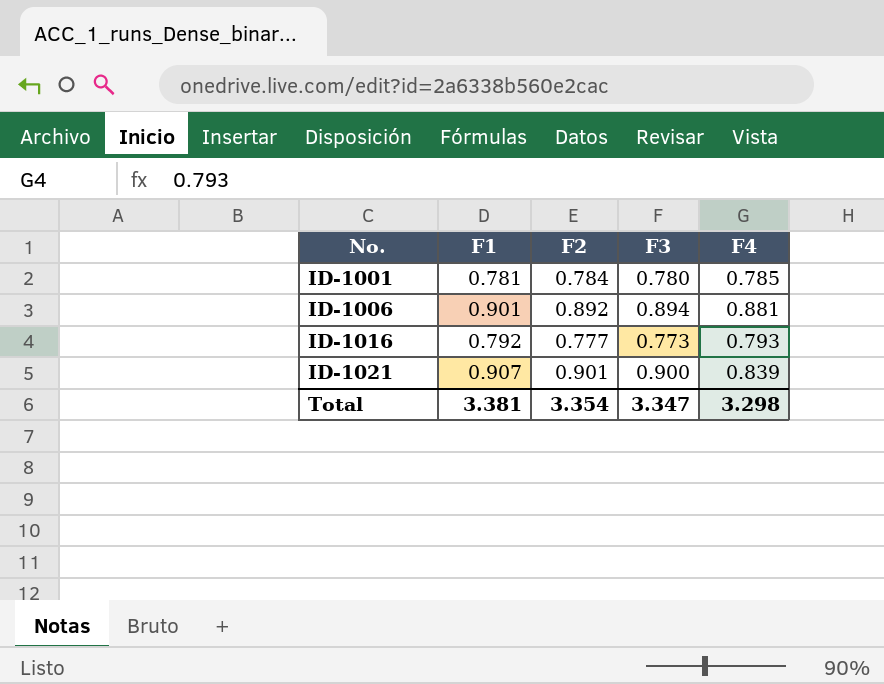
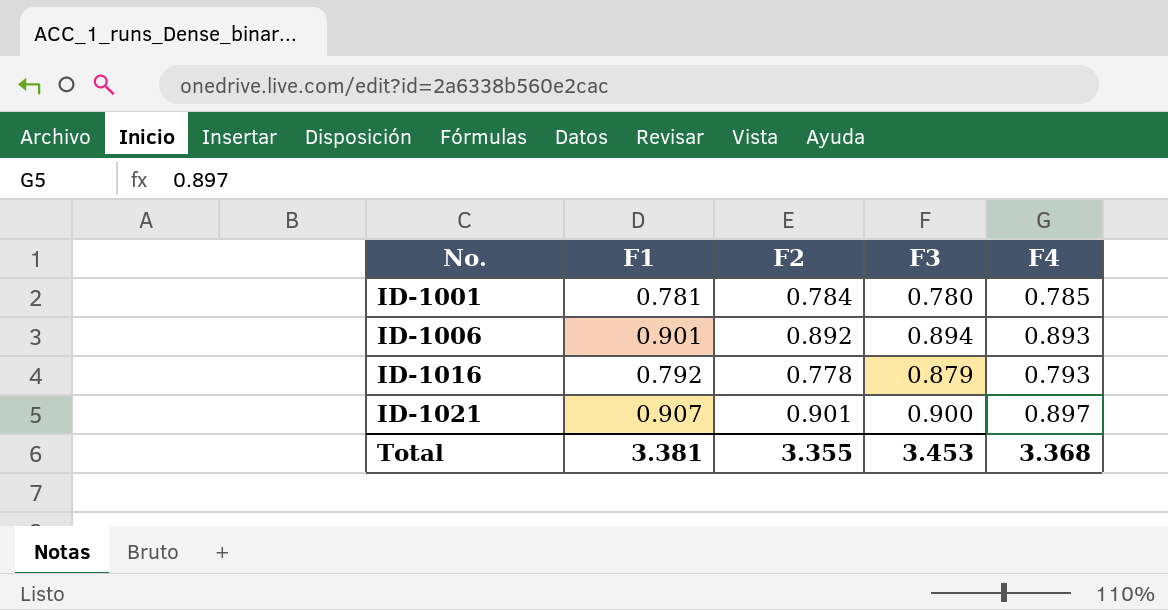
ID-1006 | F4: 0.881 -> 0.893
ID-1016 | F2: 0.777 -> 0.778
ID-1016 | F3: 0.773 -> 0.879
ID-1021 | F4: 0.839 -> 0.897
Total | F2: 3.354 -> 3.355
Total | F3: 3.347 -> 3.453
Total | F4: 3.298 -> 3.368

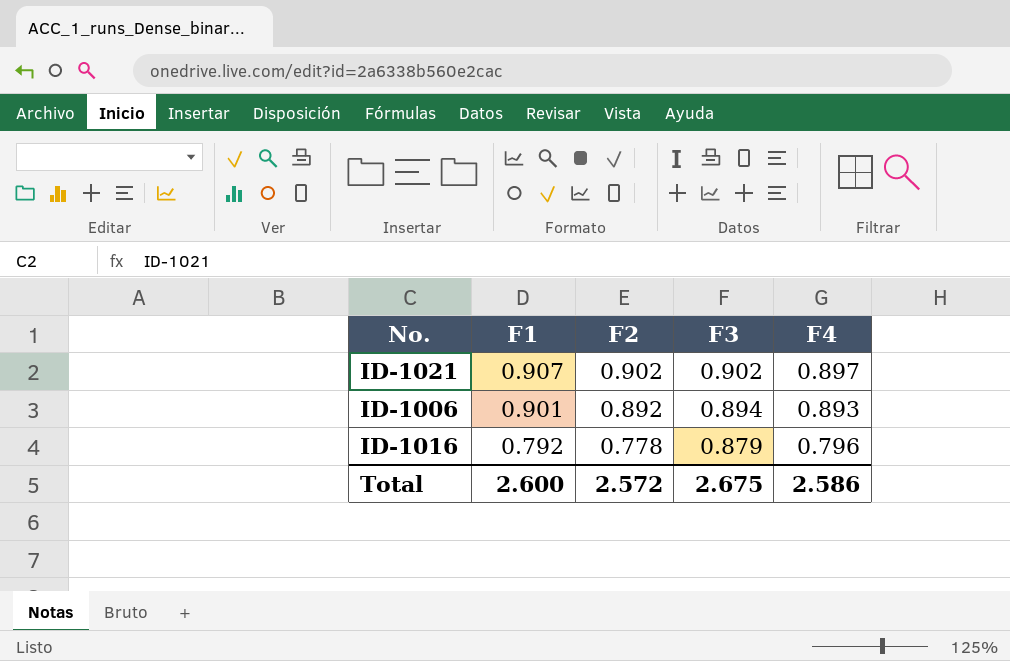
row order: No. ascending -> F1 descending
row ID-1001: 0.781 | 0.784 | 0.780 | 0.785 -> none
ID-1021 | F2: 0.901 -> 0.902
ID-1021 | F3: 0.900 -> 0.902
ID-1016 | F4: 0.793 -> 0.796
Total | F1: 3.381 -> 2.600
Total | F2: 3.355 -> 2.572
Total | F3: 3.453 -> 2.675
Total | F4: 3.368 -> 2.586

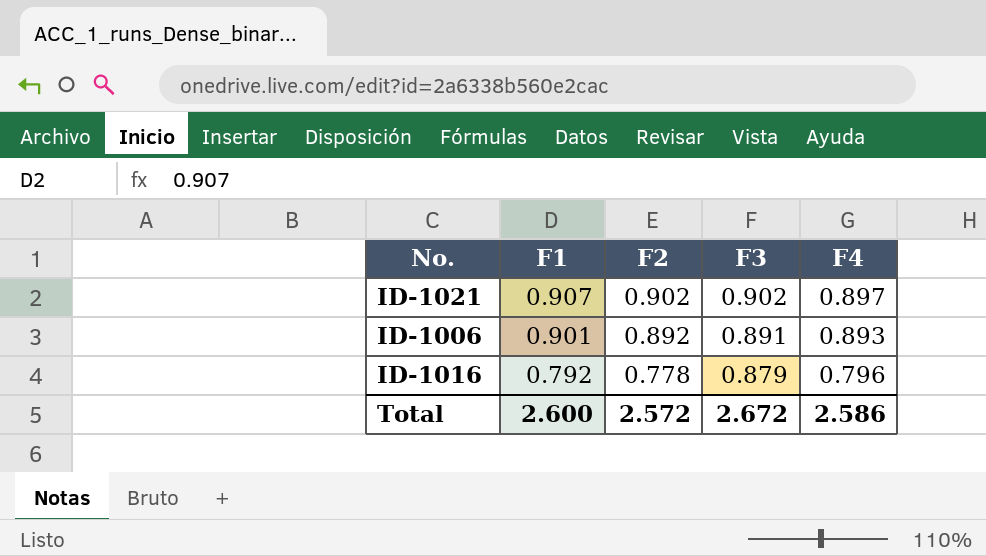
ID-1006 | F3: 0.894 -> 0.891
Total | F3: 2.675 -> 2.672

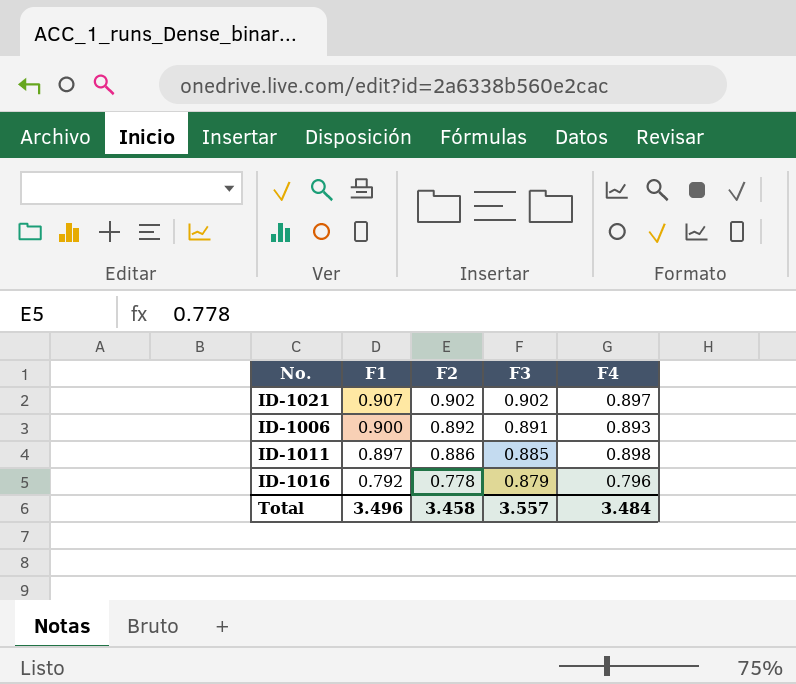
ID-1006 | F1: 0.901 -> 0.900
row ID-1011: none -> 0.897 | 0.886 | 0.885 | 0.898
Total | F1: 2.600 -> 3.496
Total | F2: 2.572 -> 3.458
Total | F3: 2.672 -> 3.557
Total | F4: 2.586 -> 3.484

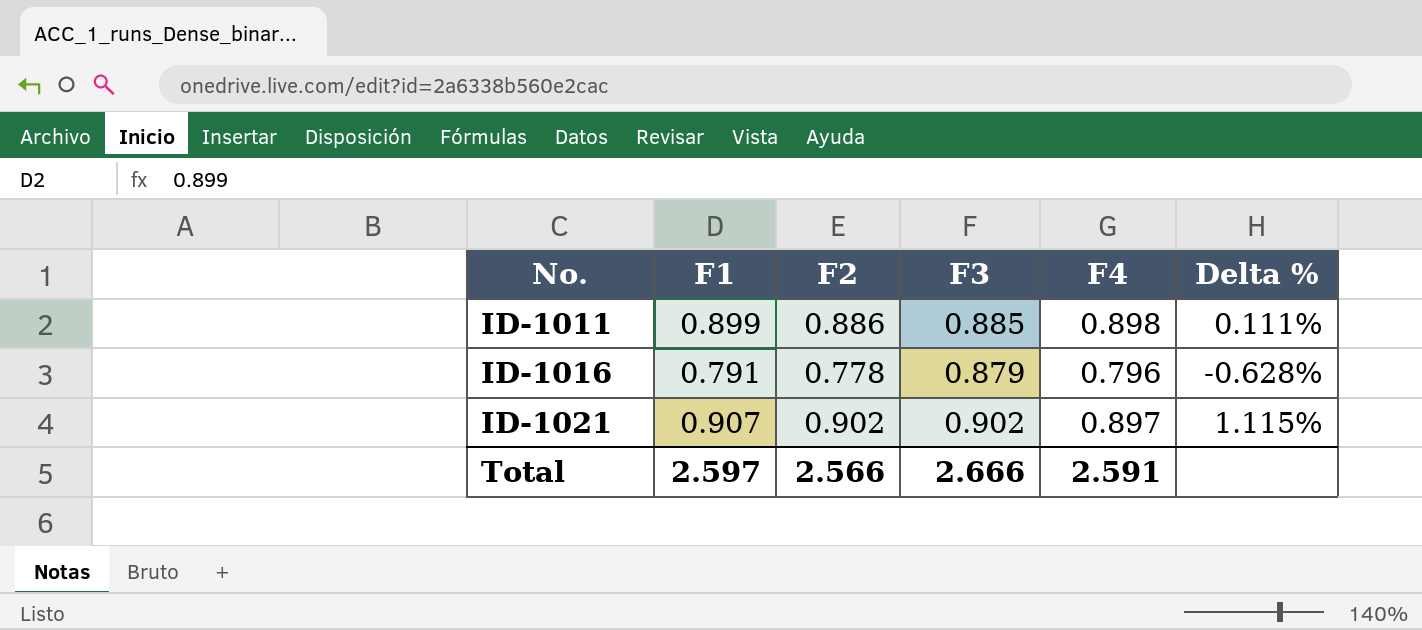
row order: F1 descending -> No. ascending
column Delta % | formula: none -> ([F1] - [F4]) / [F4]
row ID-1006: 0.900 | 0.892 | 0.891 | 0.893 -> none
ID-1011 | F1: 0.897 -> 0.899
ID-1016 | F1: 0.792 -> 0.791
Total | F1: 3.496 -> 2.597
Total | F2: 3.458 -> 2.566
Total | F3: 3.557 -> 2.666
Total | F4: 3.484 -> 2.591

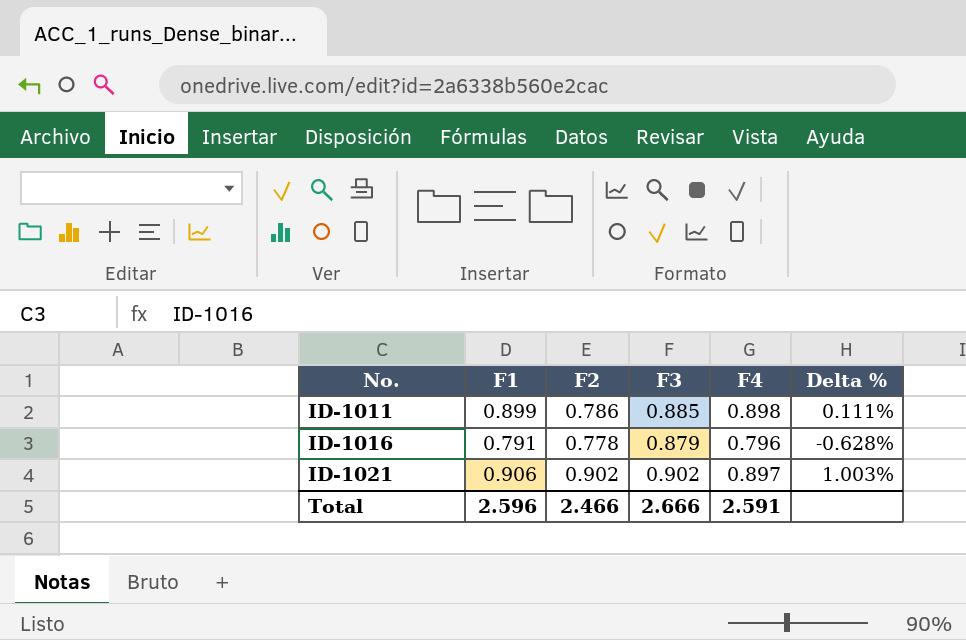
ID-1011 | F2: 0.886 -> 0.786
ID-1021 | F1: 0.907 -> 0.906
ID-1021 | Delta %: 1.115% -> 1.003%
Total | F1: 2.597 -> 2.596
Total | F2: 2.566 -> 2.466

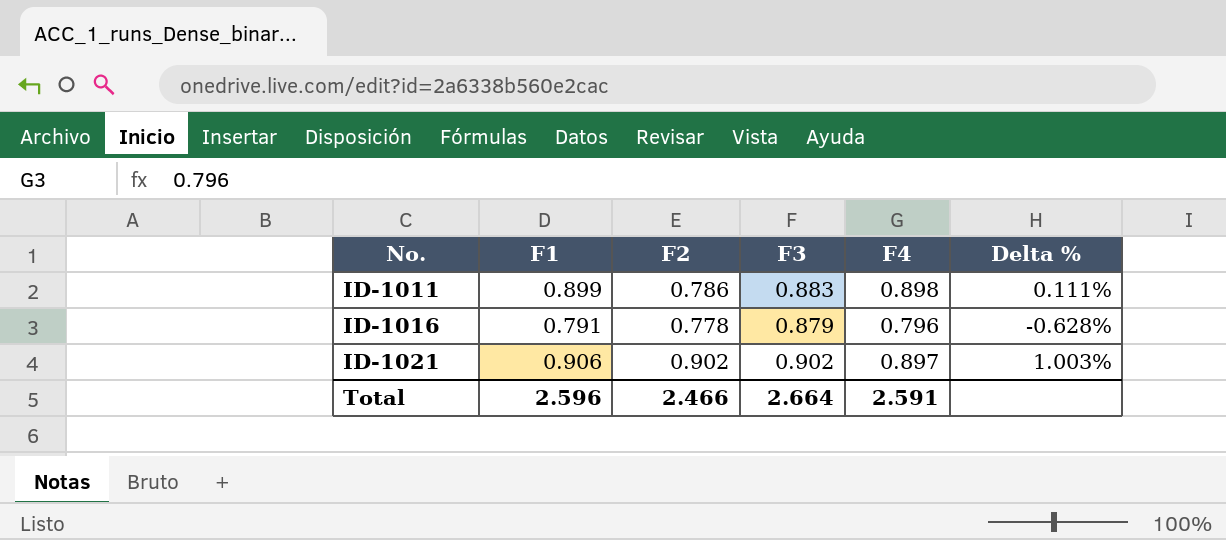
ID-1011 | F3: 0.885 -> 0.883
Total | F3: 2.666 -> 2.664

